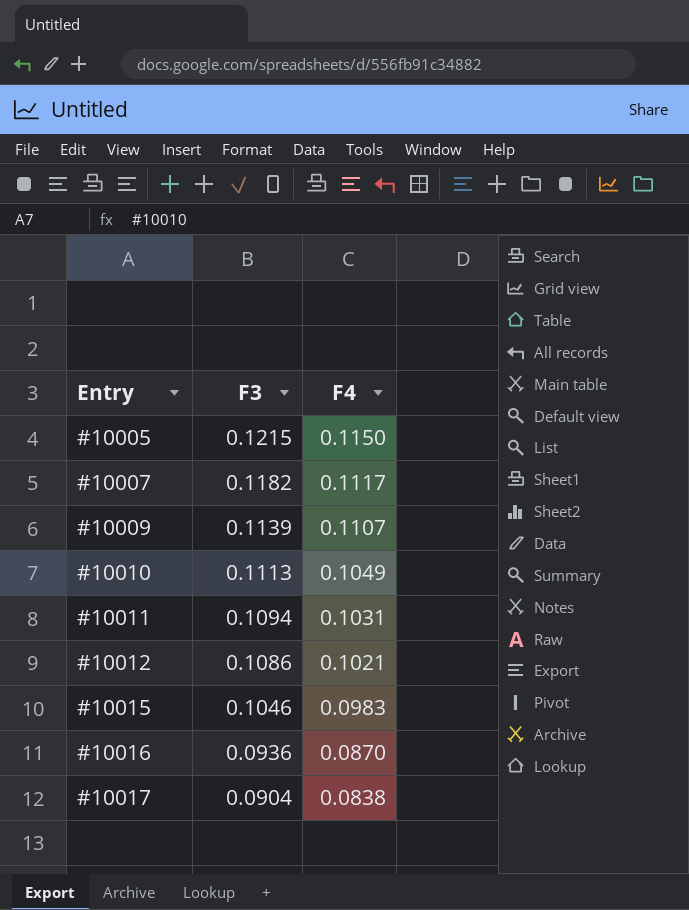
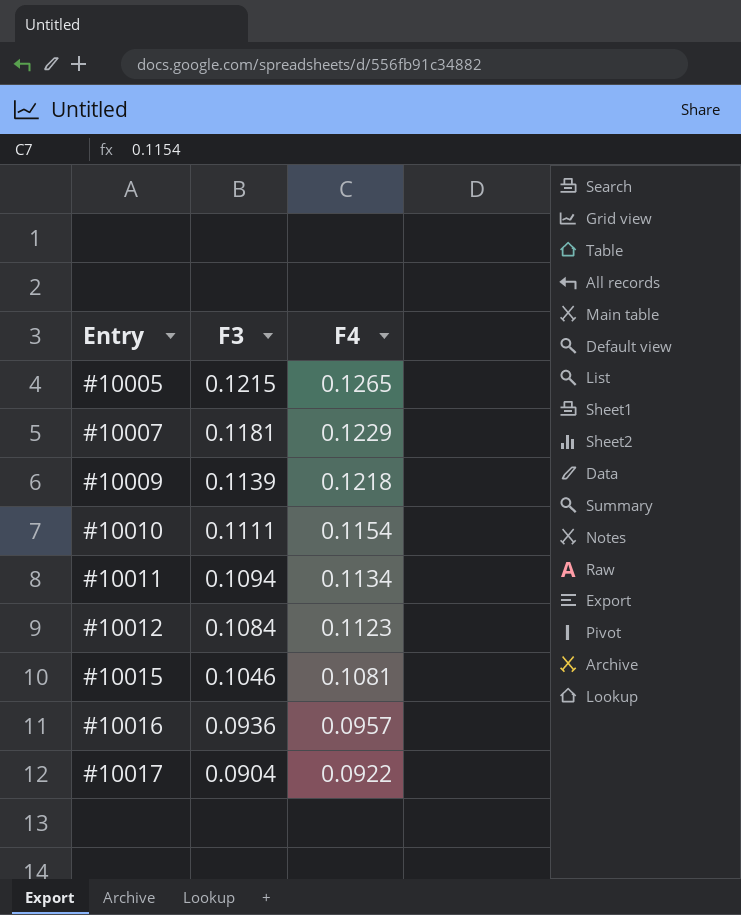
#10005 | F4: 0.1150 -> 0.1265
#10007 | F3: 0.1182 -> 0.1181
#10007 | F4: 0.1117 -> 0.1229
#10009 | F4: 0.1107 -> 0.1218
#10010 | F3: 0.1113 -> 0.1111
#10010 | F4: 0.1049 -> 0.1154
#10011 | F4: 0.1031 -> 0.1134
#10012 | F3: 0.1086 -> 0.1084
#10012 | F4: 0.1021 -> 0.1123
#10015 | F4: 0.0983 -> 0.1081
#10016 | F4: 0.0870 -> 0.0957
#10017 | F4: 0.0838 -> 0.0922

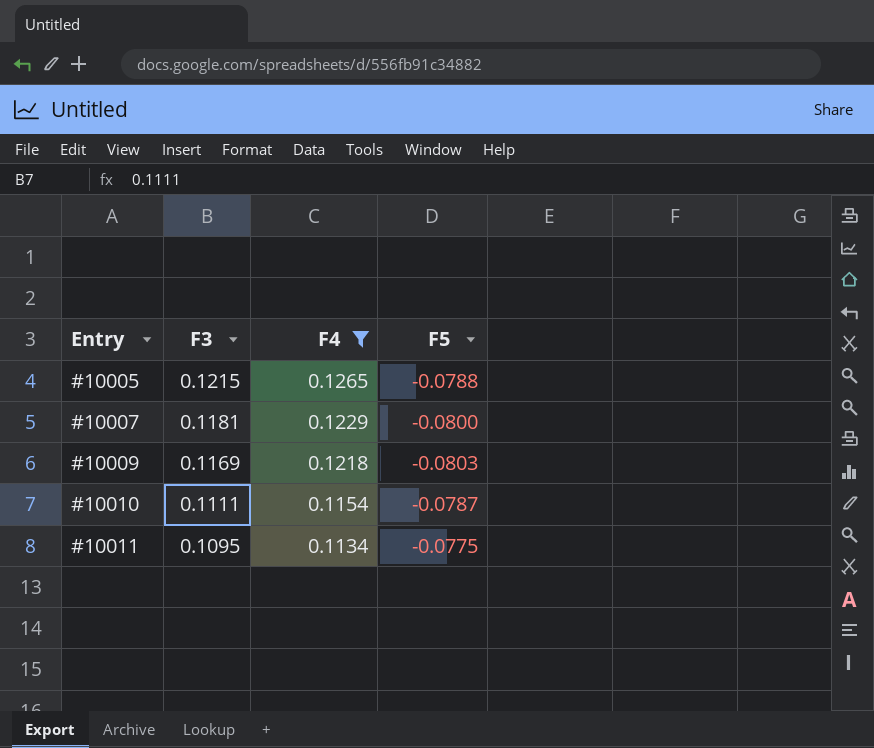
filter: none -> F4 >= 0.1134
column F5 | position: none -> 4
#10009 | F3: 0.1139 -> 0.1169
#10011 | F3: 0.1094 -> 0.1095

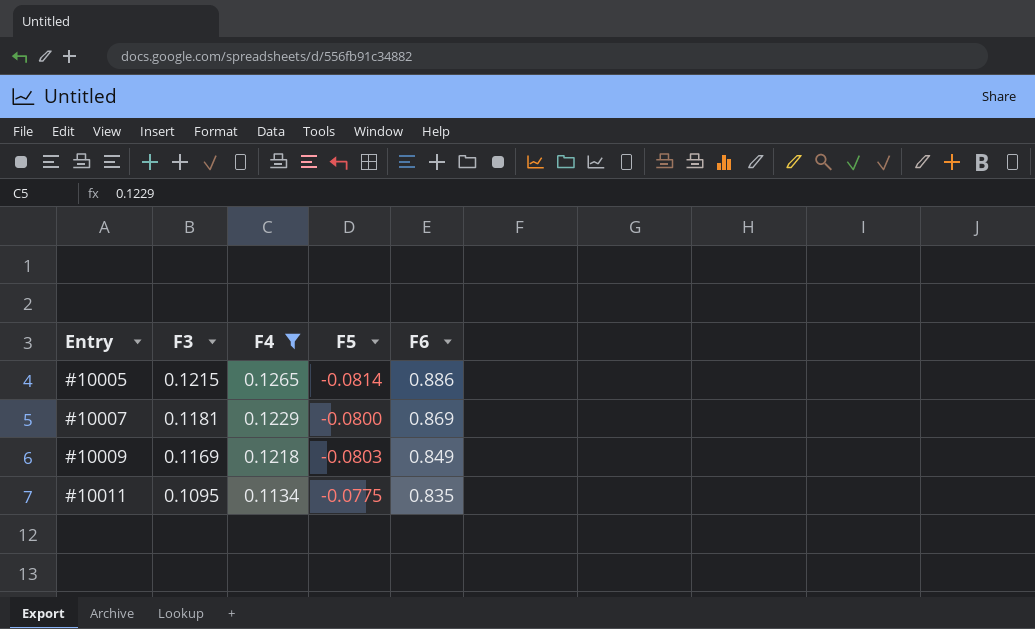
column F6 | position: none -> 5
row #10010: 0.1111 | 0.1154 | -0.0787 -> none
#10005 | F5: -0.0788 -> -0.0814

